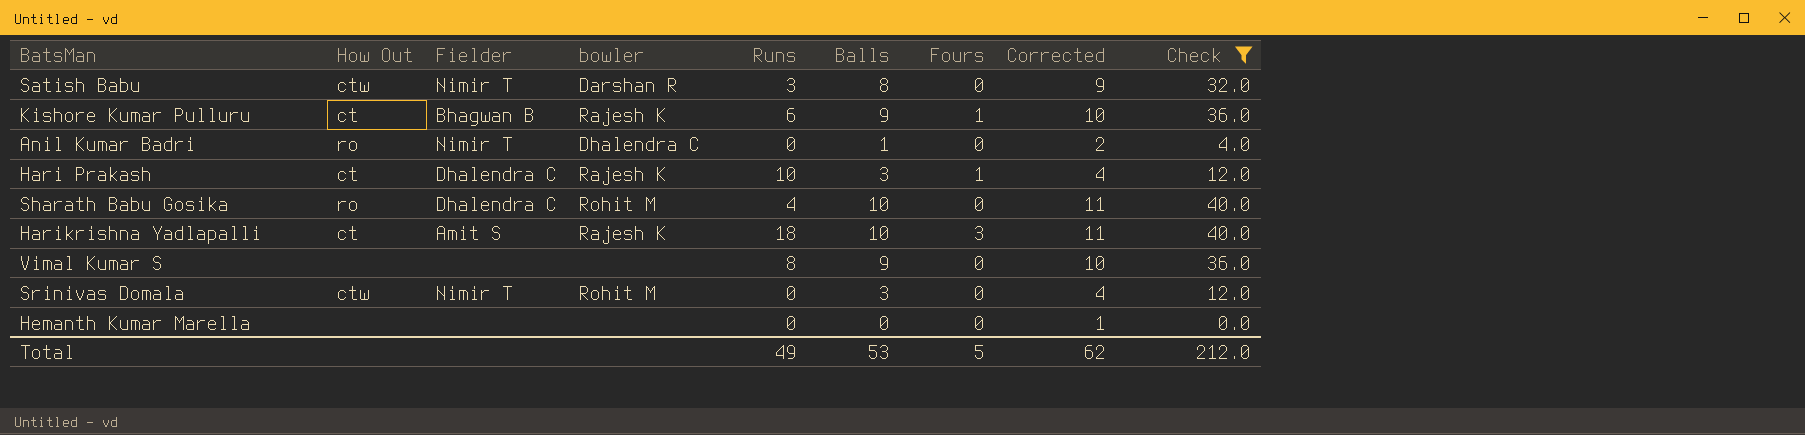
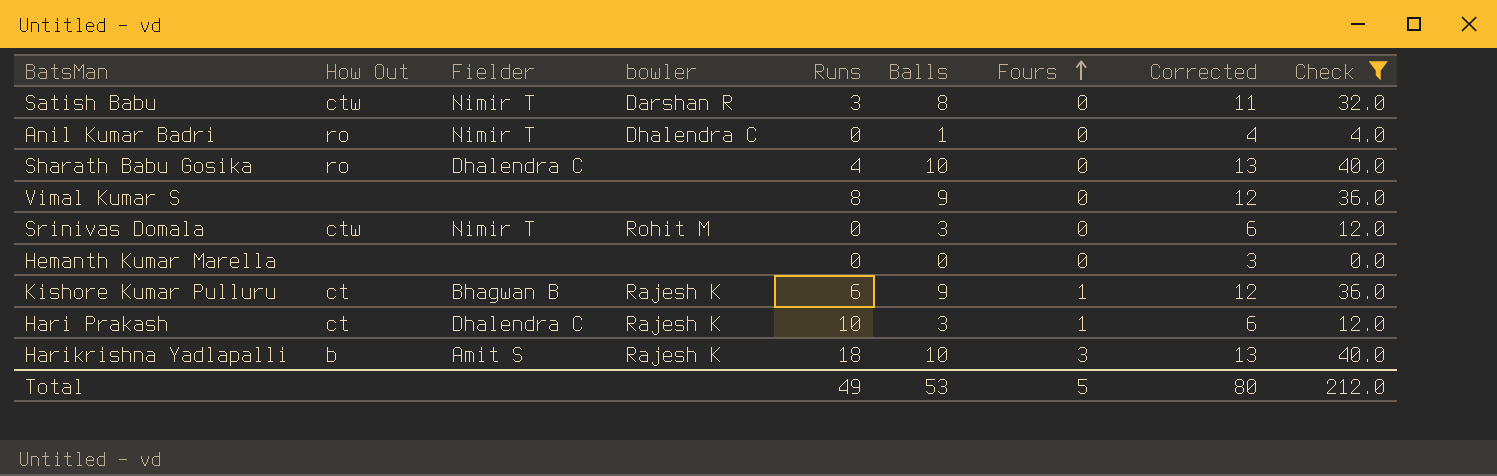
row order: none -> Fours ascending
column Corrected | formula: [Balls] + 1 -> [Balls] + 3
Sharath Babu Gosika | bowler: Rohit M -> none
Harikrishna Yadlapalli | How Out: ct -> b
Total | Corrected: 62 -> 80

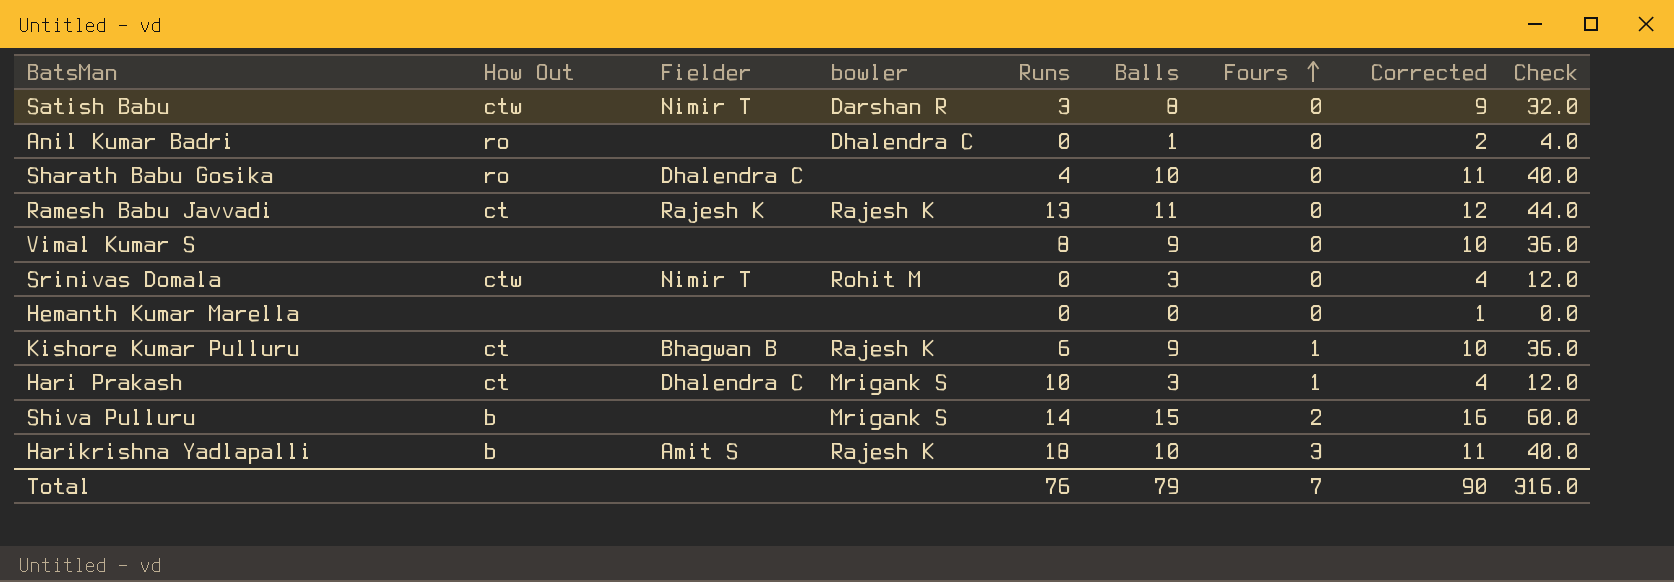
filter: Check <= 40.0 -> none
column Corrected | formula: [Balls] + 3 -> [Balls] + 1
Anil Kumar Badri | Fielder: Nimir T -> none
Hari Prakash | bowler: Rajesh K -> Mrigank S
Total | Runs: 49 -> 76
Total | Balls: 53 -> 79
Total | Fours: 5 -> 7
Total | Corrected: 80 -> 90
Total | Check: 212.0 -> 316.0

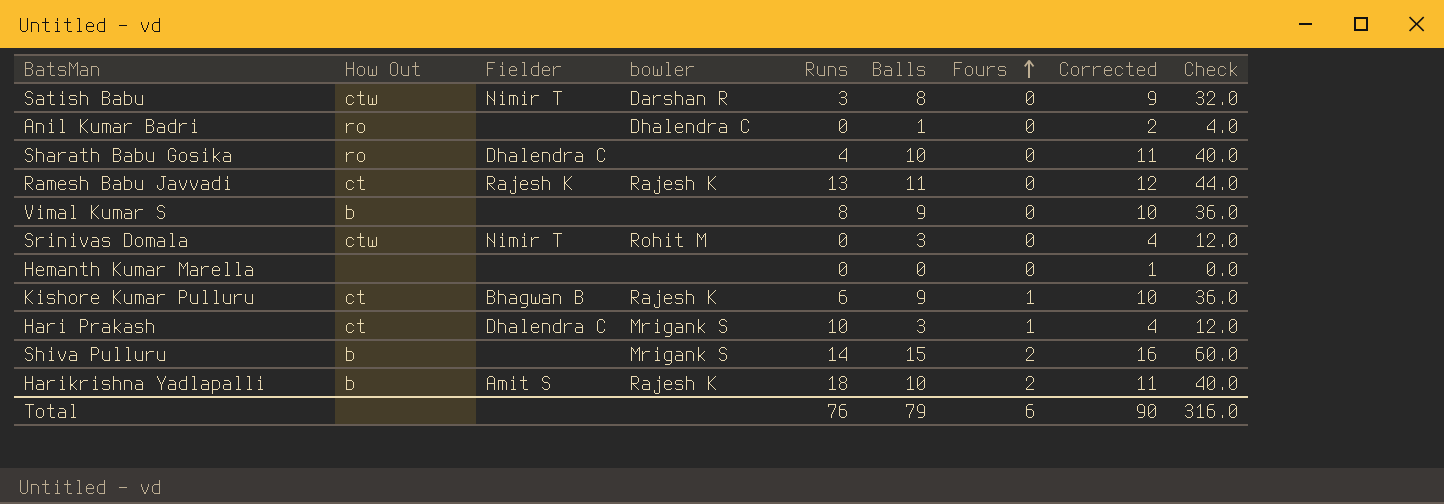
Vimal Kumar S | How Out: none -> b
Harikrishna Yadlapalli | Fours: 3 -> 2
Total | Fours: 7 -> 6

